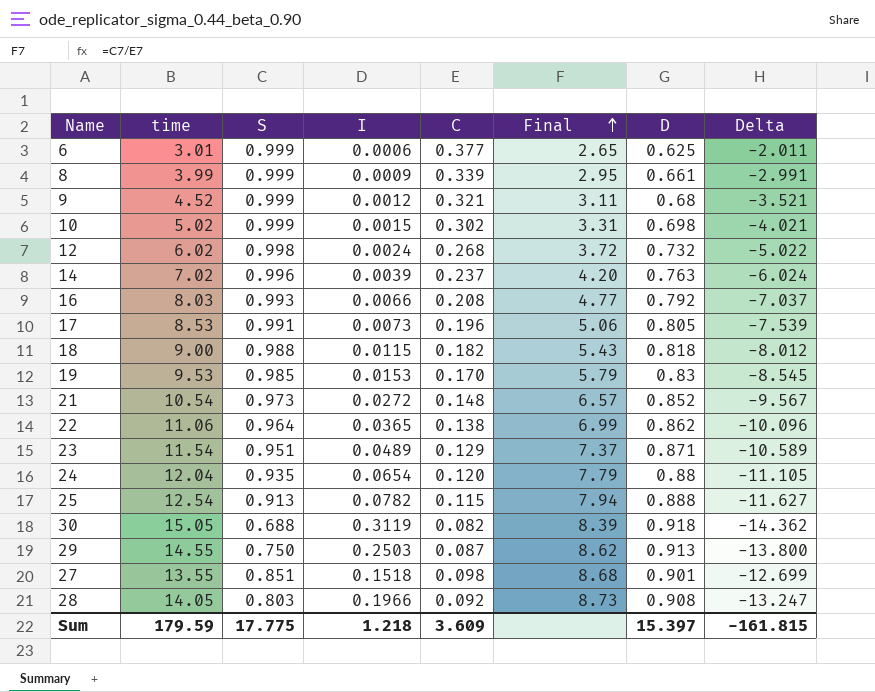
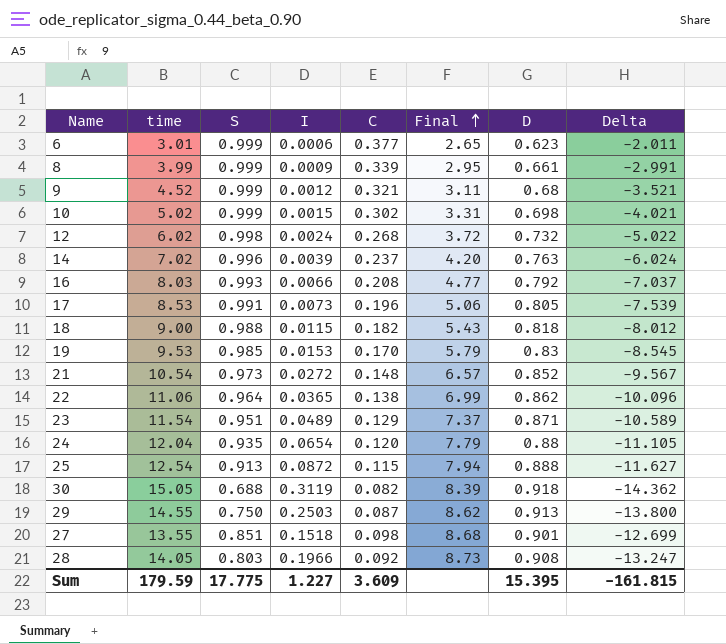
6 | D: 0.625 -> 0.623
25 | I: 0.0782 -> 0.0872
Sum | I: 1.218 -> 1.227
Sum | D: 15.397 -> 15.395

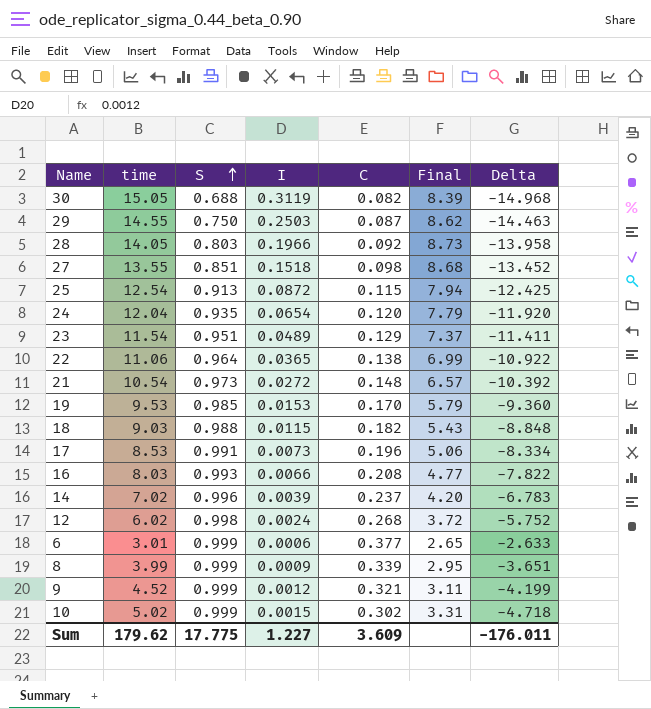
row order: Final ascending -> S ascending
column D | position: 7 -> none
column Delta | formula: [S] - [time] -> [C] - [time]
18 | time: 9.00 -> 9.03
Sum | time: 179.59 -> 179.62
Sum | Delta: -161.815 -> -176.011

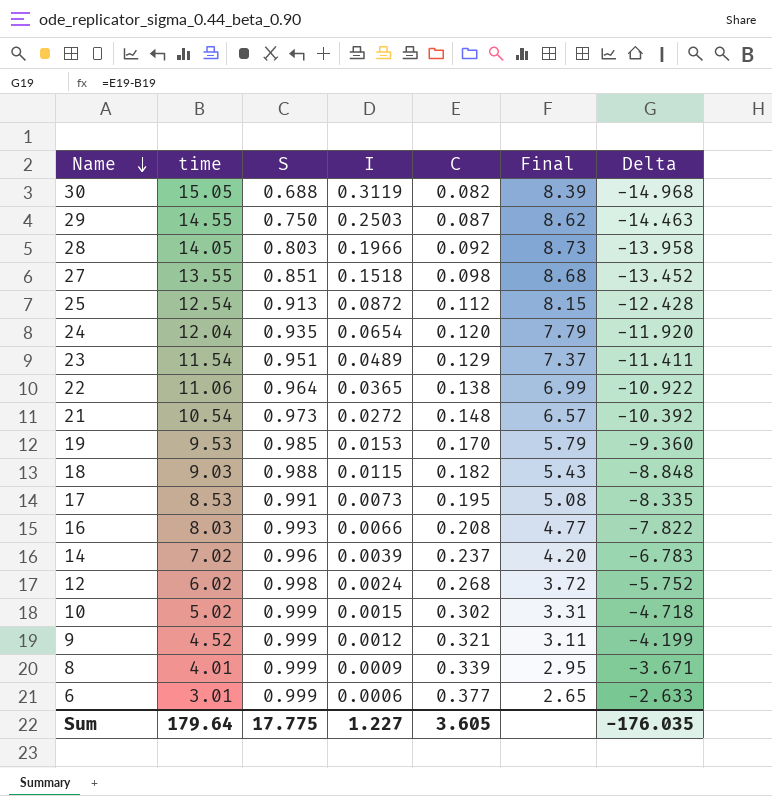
row order: S ascending -> Name descending
25 | C: 0.115 -> 0.112
25 | Final: 7.94 -> 8.15
25 | Delta: -12.425 -> -12.428
17 | C: 0.196 -> 0.195
17 | Final: 5.06 -> 5.08
17 | Delta: -8.334 -> -8.335
8 | time: 3.99 -> 4.01
8 | Delta: -3.651 -> -3.671
Sum | time: 179.62 -> 179.64
Sum | C: 3.609 -> 3.605
Sum | Delta: -176.011 -> -176.035

